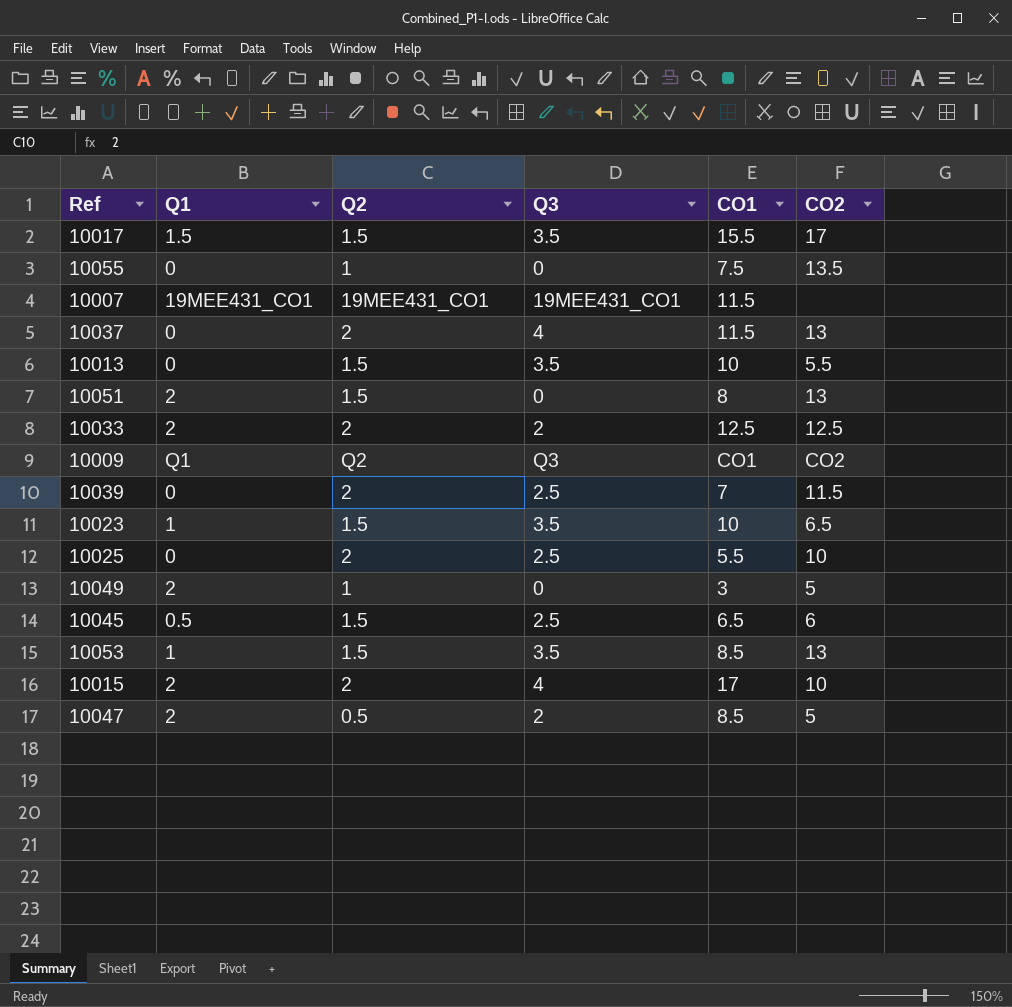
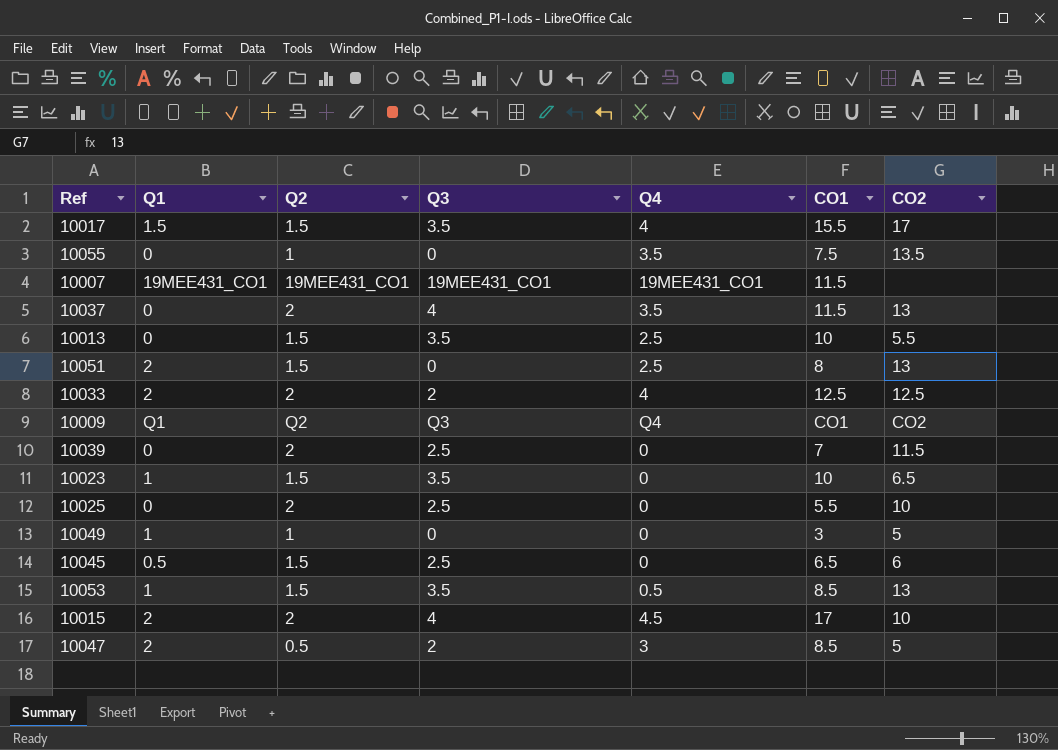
column Q4 | position: none -> 5
10049 | Q1: 2 -> 1

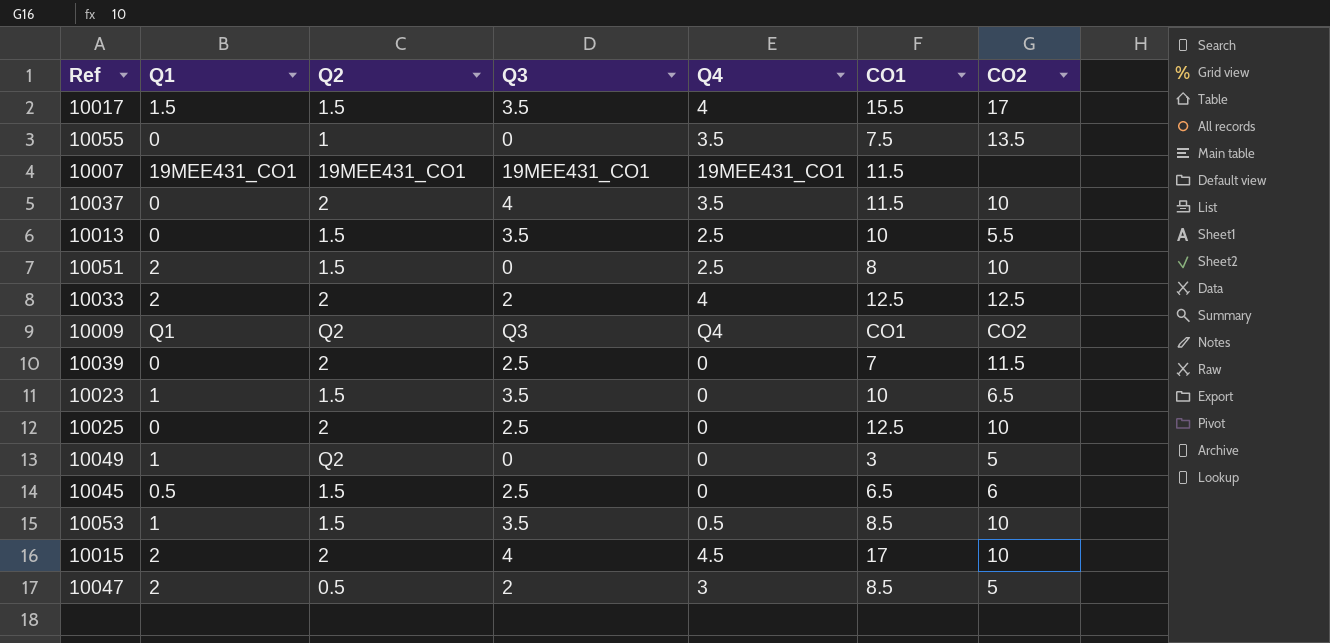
10037 | CO2: 13 -> 10
10051 | CO2: 13 -> 10
10025 | CO1: 5.5 -> 12.5
10049 | Q2: 1 -> Q2
10053 | CO2: 13 -> 10

